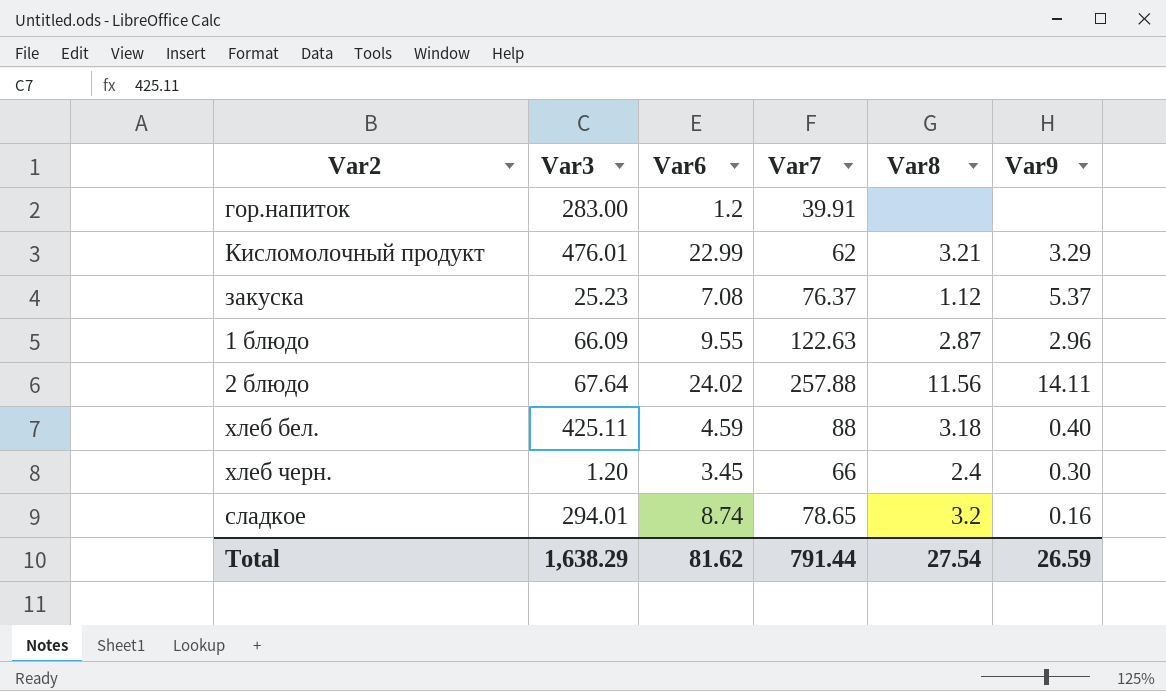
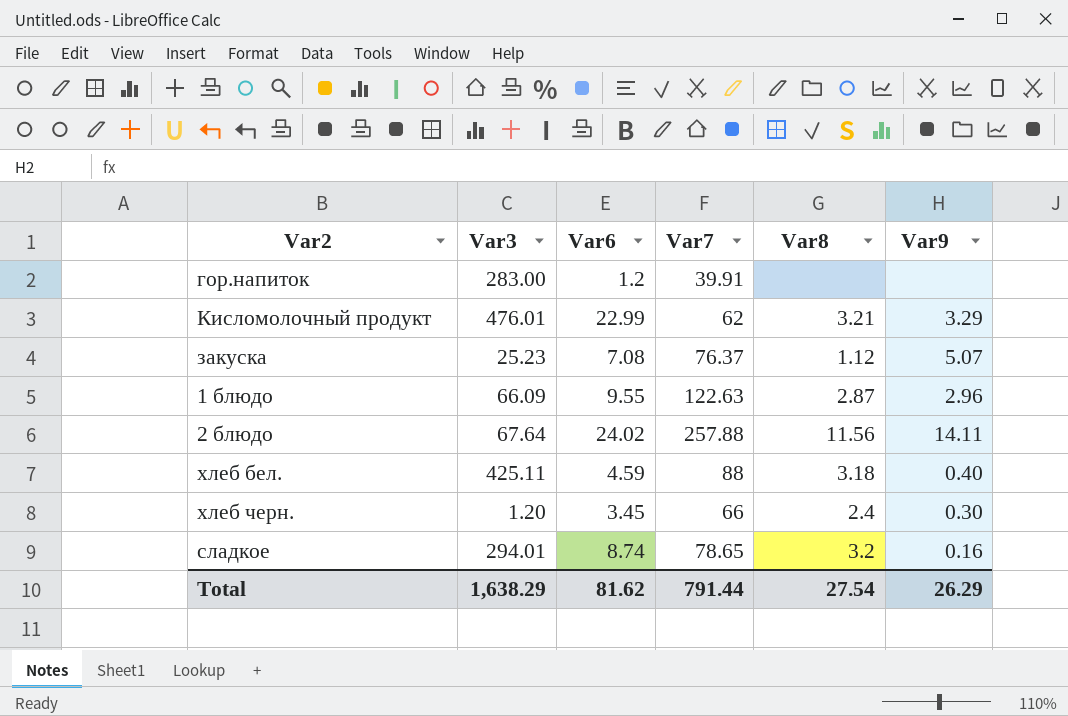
закуска | Var9: 5.37 -> 5.07
Total | Var9: 26.59 -> 26.29

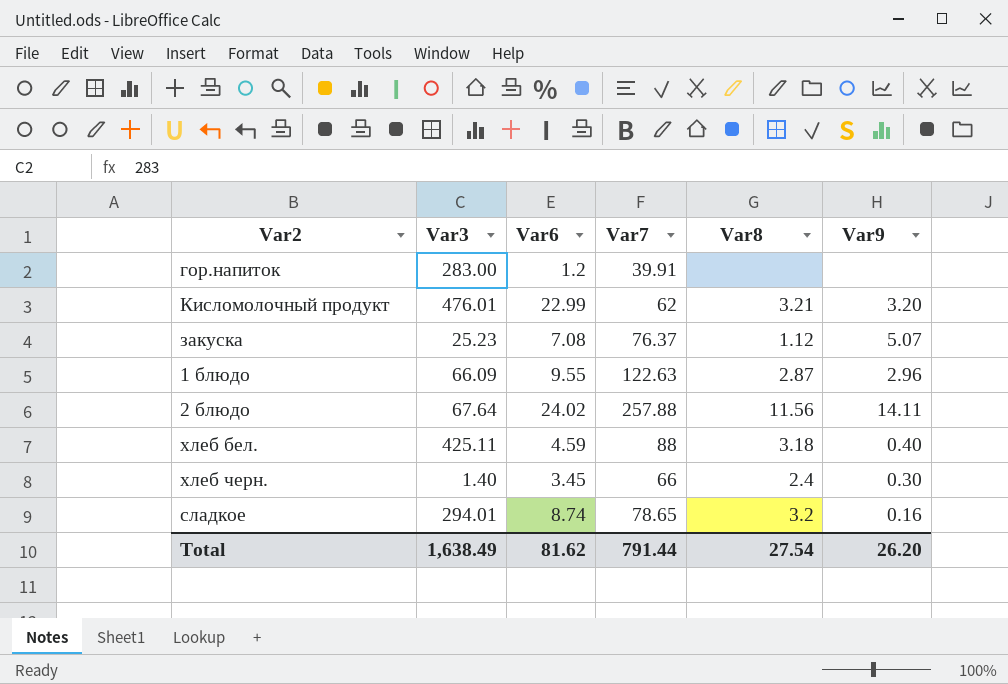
Кисломолочный продукт | Var9: 3.29 -> 3.20
хлеб черн. | Var3: 1.20 -> 1.40
Total | Var3: 1,638.29 -> 1,638.49
Total | Var9: 26.29 -> 26.20

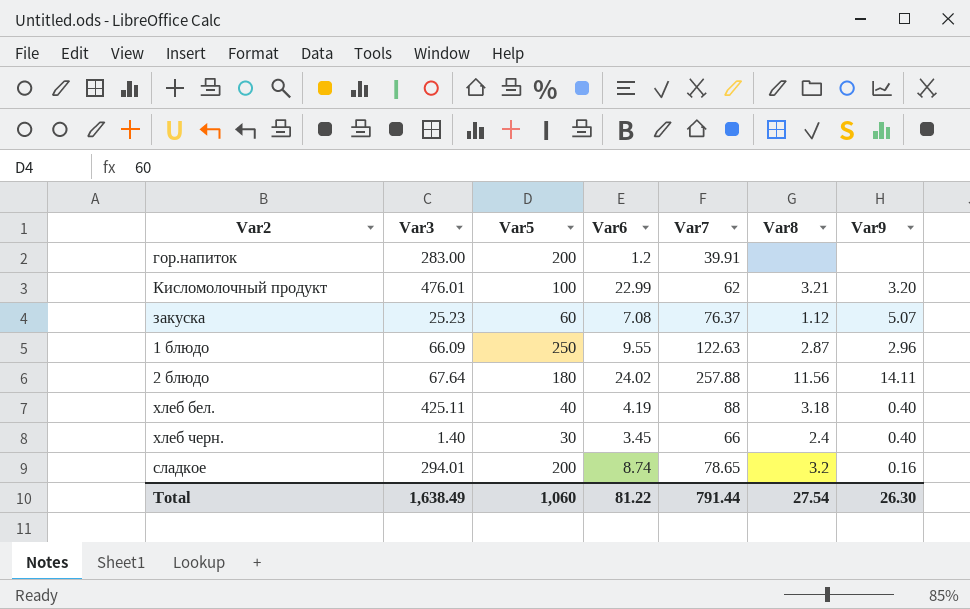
column Var5 | position: none -> 3
хлеб бел. | Var6: 4.59 -> 4.19
хлеб черн. | Var9: 0.30 -> 0.40
Total | Var6: 81.62 -> 81.22
Total | Var9: 26.20 -> 26.30

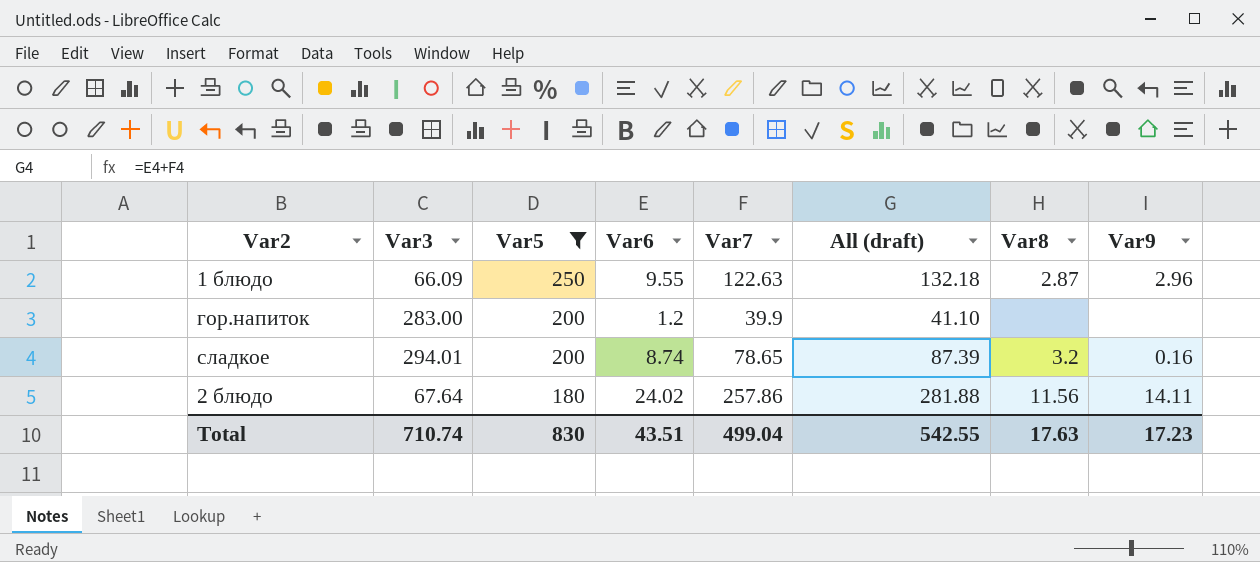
filter: none -> Var5 >= 180
row order: none -> Var5 descending
column All (draft) | formula: none -> [Var6] + [Var7]
гор.напиток | Var7: 39.91 -> 39.9
2 блюдо | Var7: 257.88 -> 257.86
Total | Var3: 1,638.49 -> 710.74
Total | Var5: 1,060 -> 830
Total | Var6: 81.22 -> 43.51
Total | Var7: 791.44 -> 499.04
Total | Var8: 27.54 -> 17.63
Total | Var9: 26.30 -> 17.23

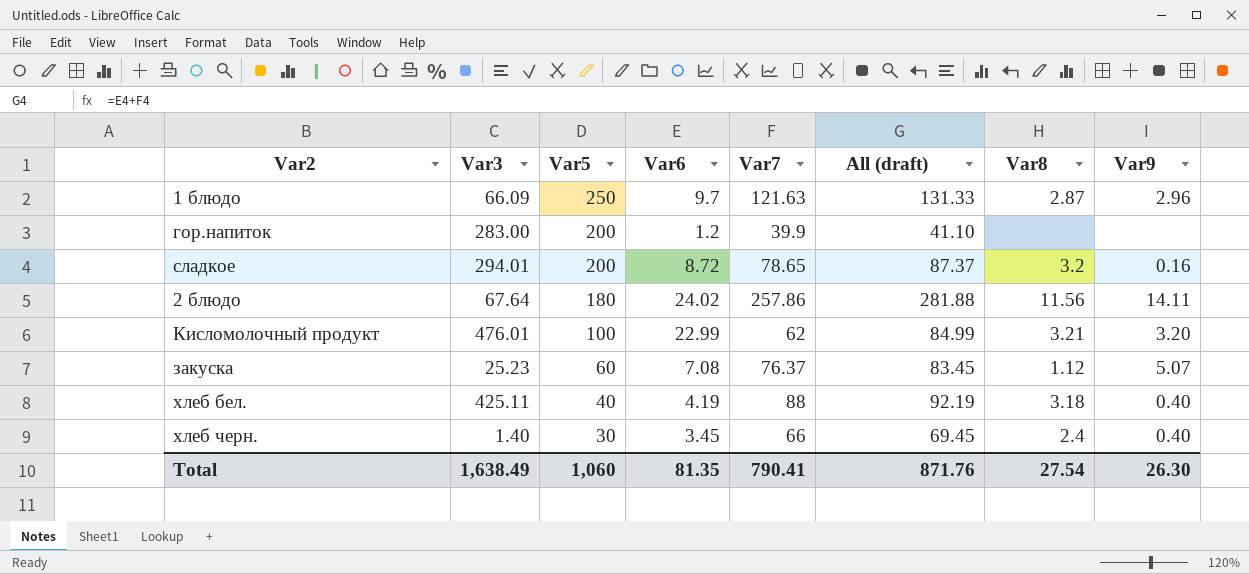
filter: Var5 >= 180 -> none
1 блюдо | Var6: 9.55 -> 9.7
1 блюдо | Var7: 122.63 -> 121.63
1 блюдо | All (draft): 132.18 -> 131.33
сладкое | Var6: 8.74 -> 8.72
сладкое | All (draft): 87.39 -> 87.37
Total | Var3: 710.74 -> 1,638.49
Total | Var5: 830 -> 1,060
Total | Var6: 43.51 -> 81.35
Total | Var7: 499.04 -> 790.41
Total | All (draft): 542.55 -> 871.76
Total | Var8: 17.63 -> 27.54
Total | Var9: 17.23 -> 26.30

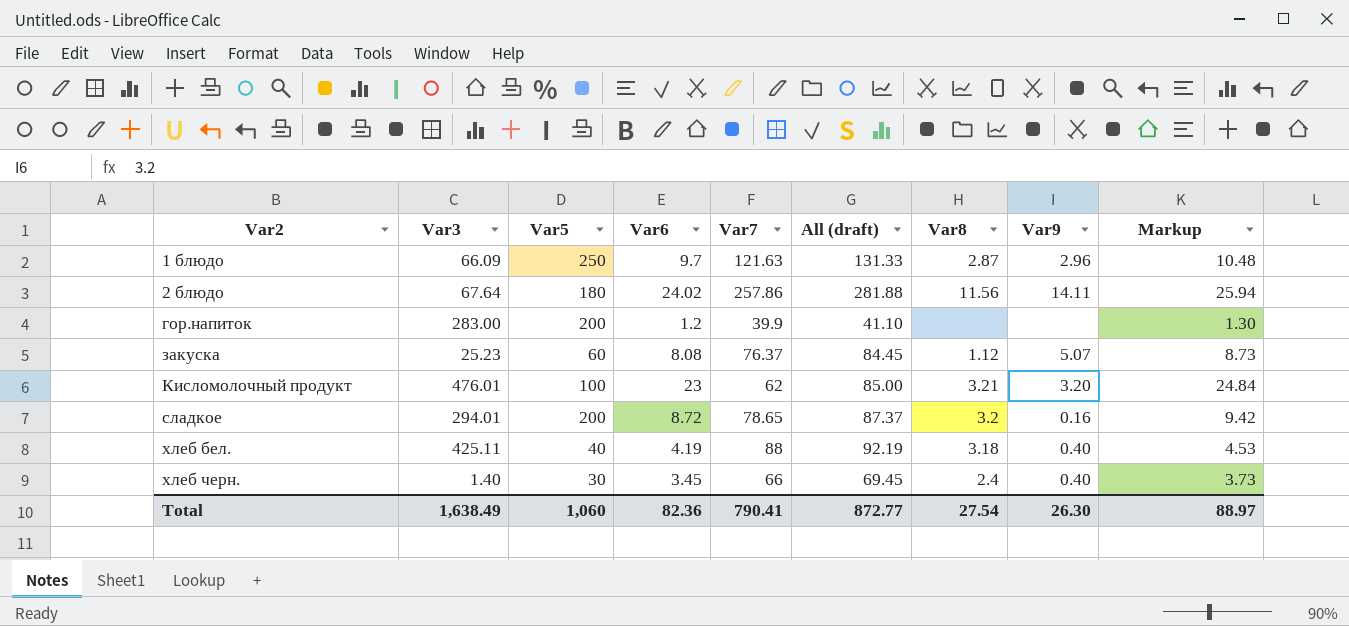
row order: Var5 descending -> Var2 ascending
column Markup | formula: none -> [Var6] * 1.08
закуска | Var6: 7.08 -> 8.08
закуска | All (draft): 83.45 -> 84.45
Кисломолочный продукт | Var6: 22.99 -> 23
Кисломолочный продукт | All (draft): 84.99 -> 85.00
Total | Var6: 81.35 -> 82.36
Total | All (draft): 871.76 -> 872.77

